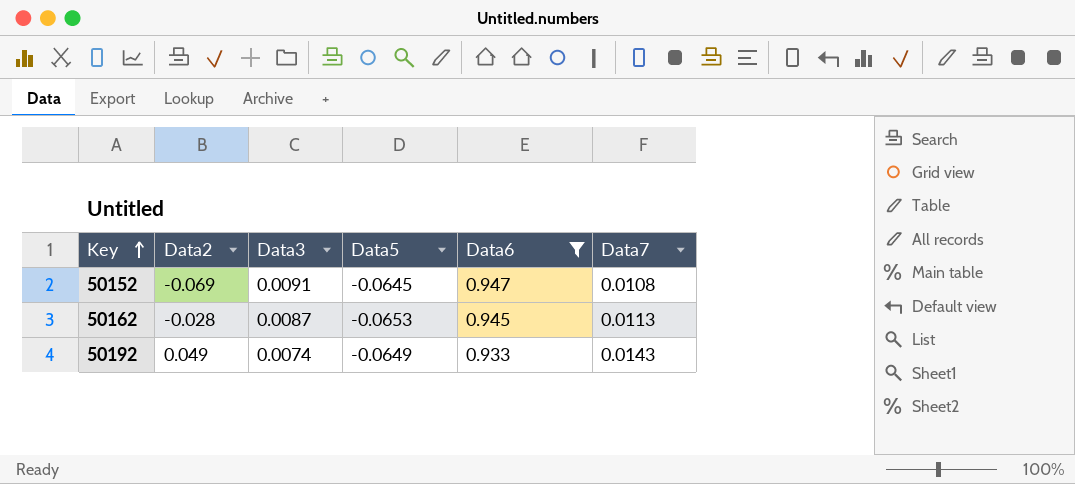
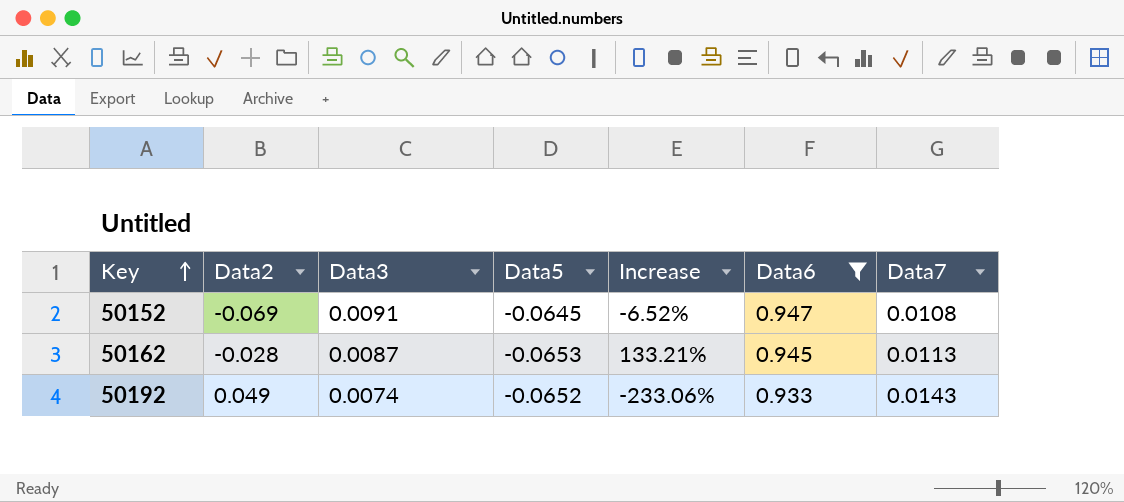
column Increase | formula: none -> ([Data5] - [Data2]) / [Data2]
50192 | Data5: -0.0649 -> -0.0652

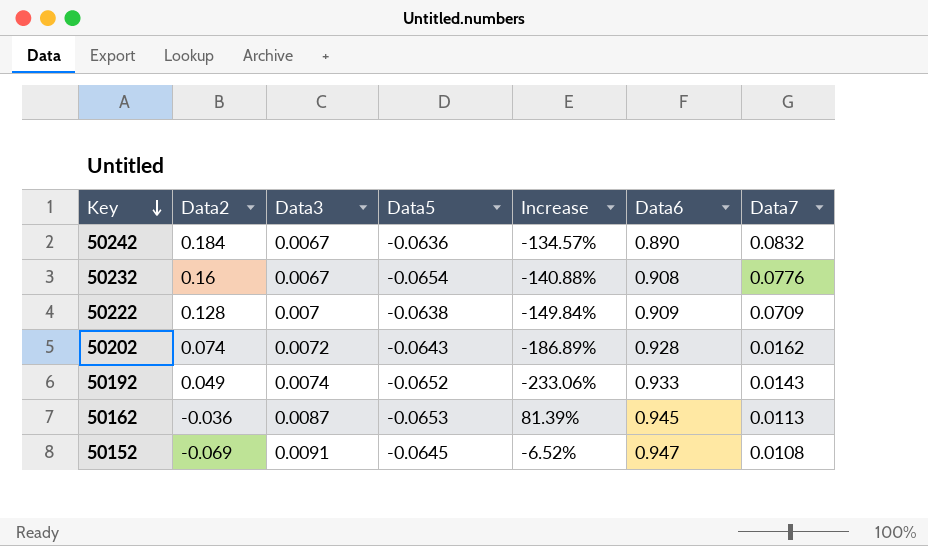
filter: Data6 >= 0.933 -> none
row order: Key ascending -> Key descending
50162 | Data2: -0.028 -> -0.036
50162 | Increase: 133.21% -> 81.39%

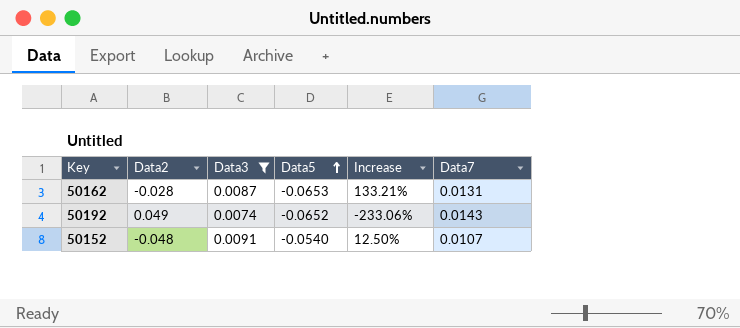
filter: none -> Data3 >= 0.0074
row order: Key descending -> Data5 ascending
column Data6 | position: 6 -> none
50162 | Data2: -0.036 -> -0.028
50162 | Increase: 81.39% -> 133.21%
50162 | Data7: 0.0113 -> 0.0131
50152 | Data2: -0.069 -> -0.048
50152 | Data5: -0.0645 -> -0.0540
50152 | Increase: -6.52% -> 12.50%
50152 | Data7: 0.0108 -> 0.0107

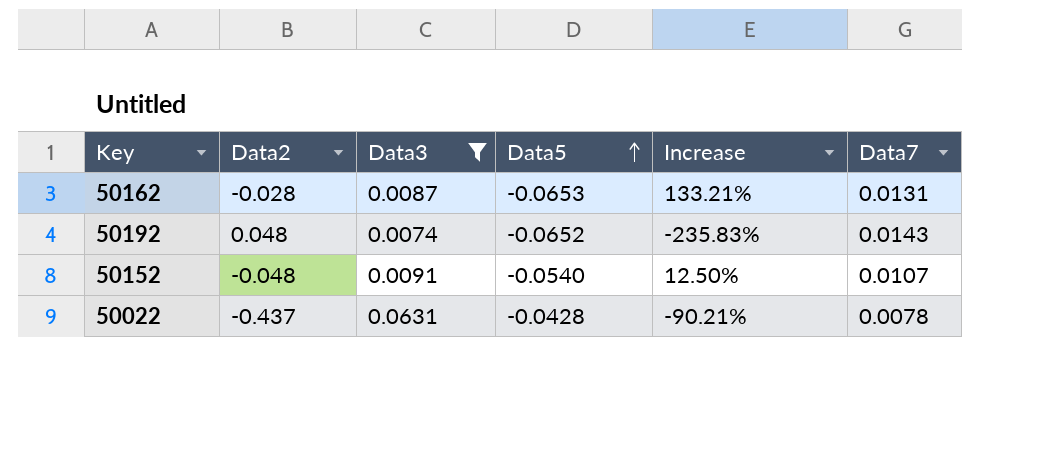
50192 | Data2: 0.049 -> 0.048
50192 | Increase: -233.06% -> -235.83%
row 50022: none -> -0.437 | 0.0631 | -0.0428 | -90.21% | 0.0078

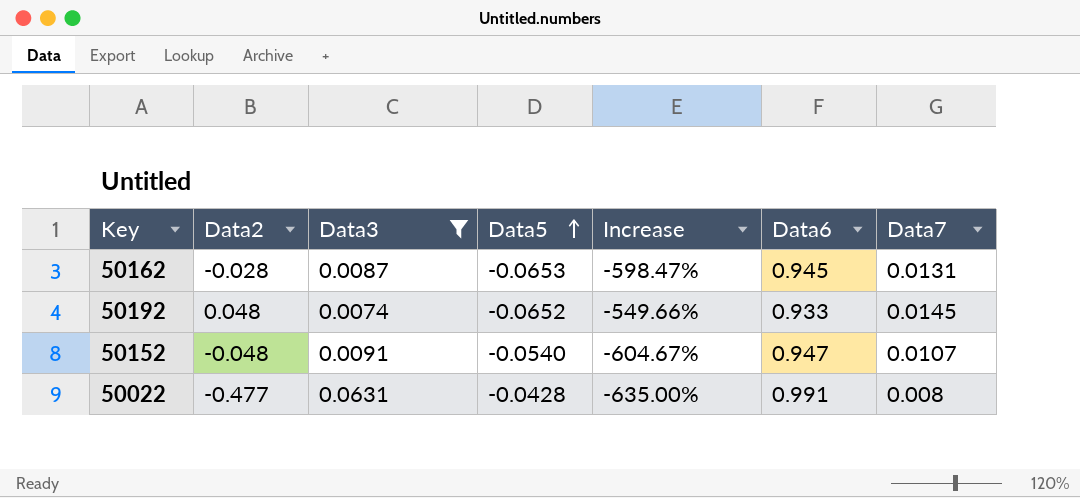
column Increase | formula: ([Data5] - [Data2]) / [Data2] -> ([Data5] - [Data7]) / [Data7]
column Data6 | position: none -> 6
50192 | Data7: 0.0143 -> 0.0145
50022 | Data2: -0.437 -> -0.477
50022 | Data7: 0.0078 -> 0.008

